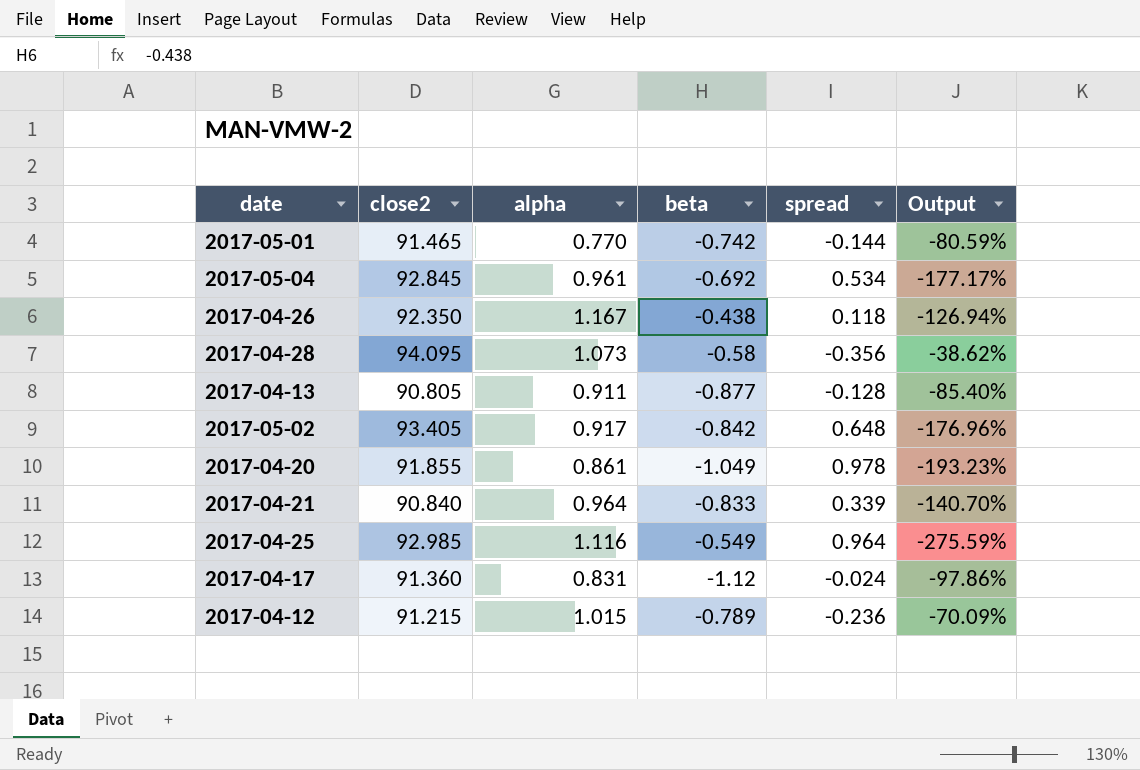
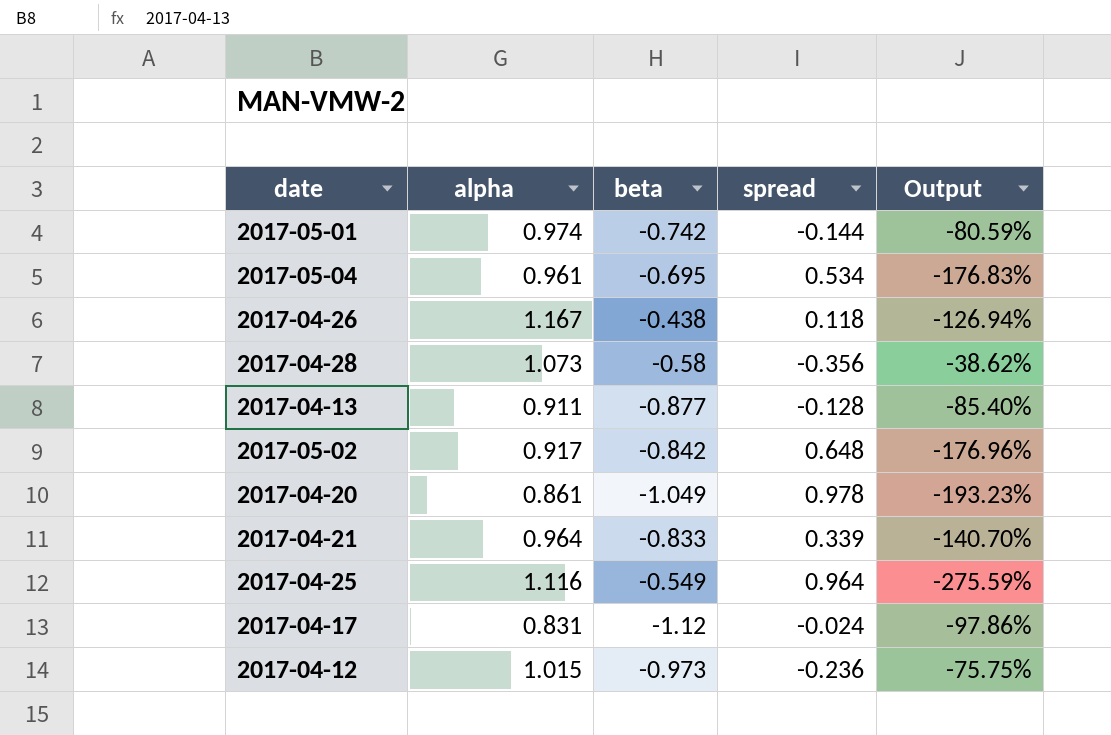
column close2 | position: 2 -> none
2017-05-01 | alpha: 0.770 -> 0.974
2017-05-04 | beta: -0.692 -> -0.695
2017-05-04 | Output: -177.17% -> -176.83%
2017-04-12 | beta: -0.789 -> -0.973
2017-04-12 | Output: -70.09% -> -75.75%

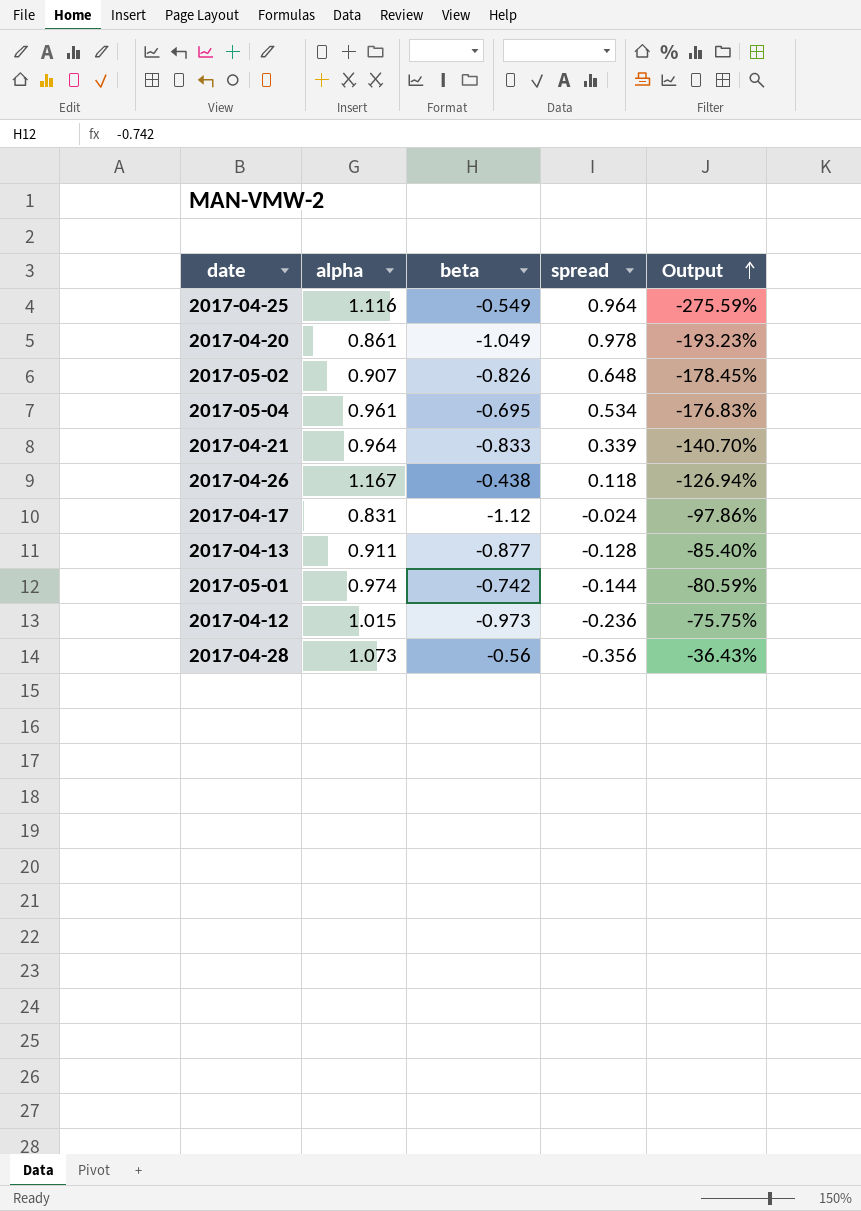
row order: none -> Output ascending
2017-05-02 | alpha: 0.917 -> 0.907
2017-05-02 | beta: -0.842 -> -0.826
2017-05-02 | Output: -176.96% -> -178.45%
2017-04-28 | beta: -0.58 -> -0.56
2017-04-28 | Output: -38.62% -> -36.43%

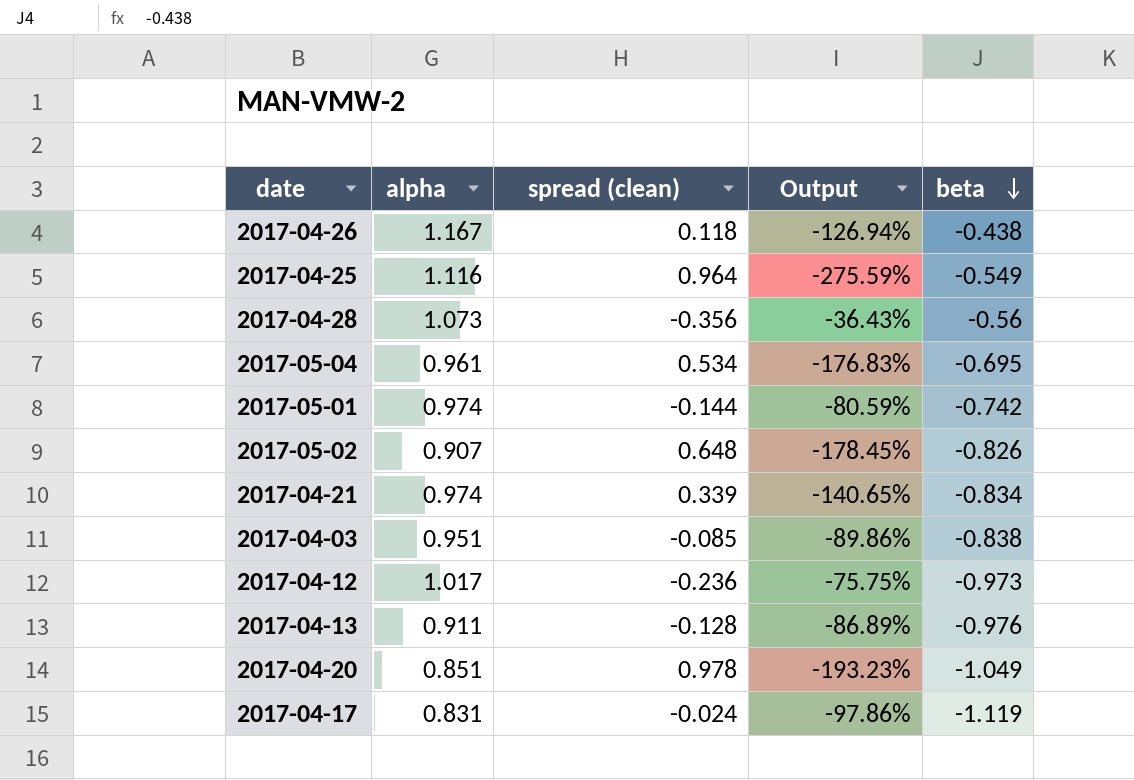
row order: Output ascending -> beta descending
column name: spread -> spread (clean)
column beta | position: 3 -> 5
2017-04-21 | alpha: 0.964 -> 0.974
2017-04-21 | Output: -140.70% -> -140.65%
2017-04-21 | beta: -0.833 -> -0.834
row 2017-04-03: none -> 0.951 | -0.085 | -89.86% | -0.838
2017-04-12 | alpha: 1.015 -> 1.017
2017-04-13 | Output: -85.40% -> -86.89%
2017-04-13 | beta: -0.877 -> -0.976
2017-04-20 | alpha: 0.861 -> 0.851
2017-04-17 | beta: -1.12 -> -1.119

